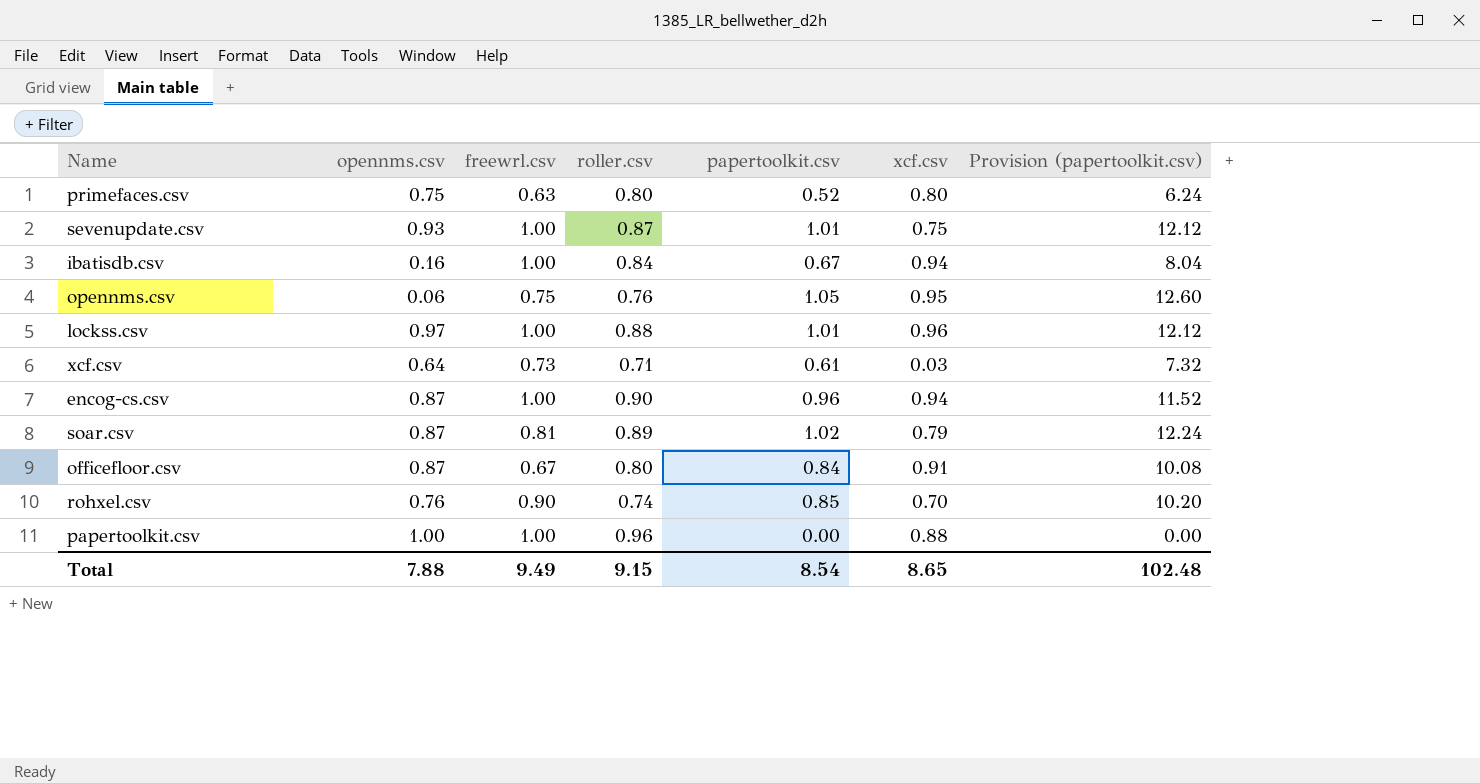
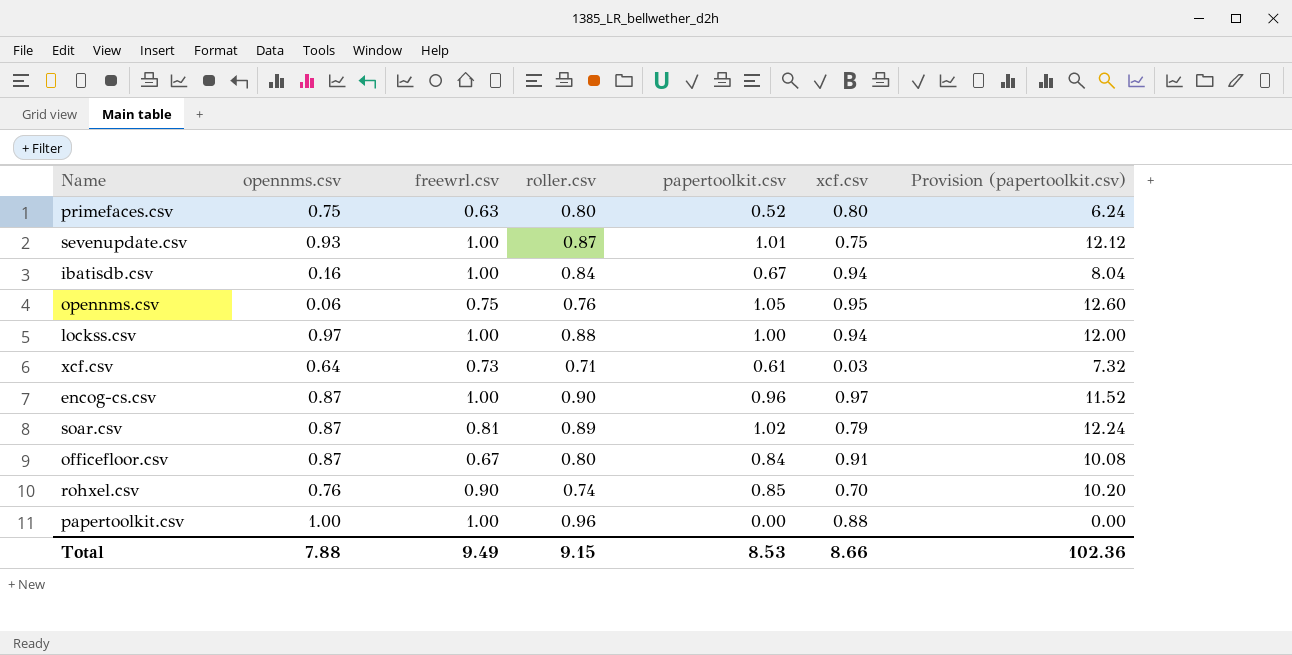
lockss.csv | papertoolkit.csv: 1.01 -> 1.00
lockss.csv | xcf.csv: 0.96 -> 0.94
lockss.csv | Provision (papertoolkit.csv): 12.12 -> 12.00
encog-cs.csv | xcf.csv: 0.94 -> 0.97
Total | papertoolkit.csv: 8.54 -> 8.53
Total | xcf.csv: 8.65 -> 8.66
Total | Provision (papertoolkit.csv): 102.48 -> 102.36

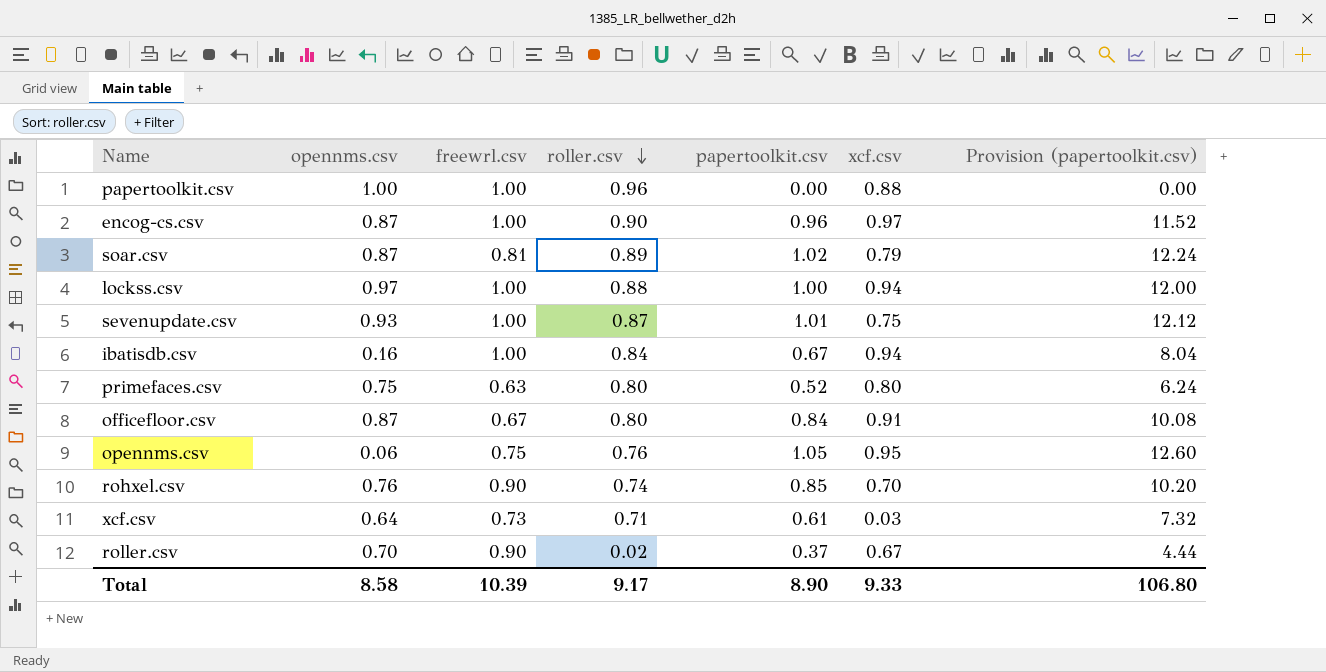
row order: none -> roller.csv descending
row roller.csv: none -> 0.70 | 0.90 | 0.02 | 0.37 | 0.67 | 4.44
Total | opennms.csv: 7.88 -> 8.58
Total | freewrl.csv: 9.49 -> 10.39
Total | roller.csv: 9.15 -> 9.17
Total | papertoolkit.csv: 8.53 -> 8.90
Total | xcf.csv: 8.66 -> 9.33
Total | Provision (papertoolkit.csv): 102.36 -> 106.80

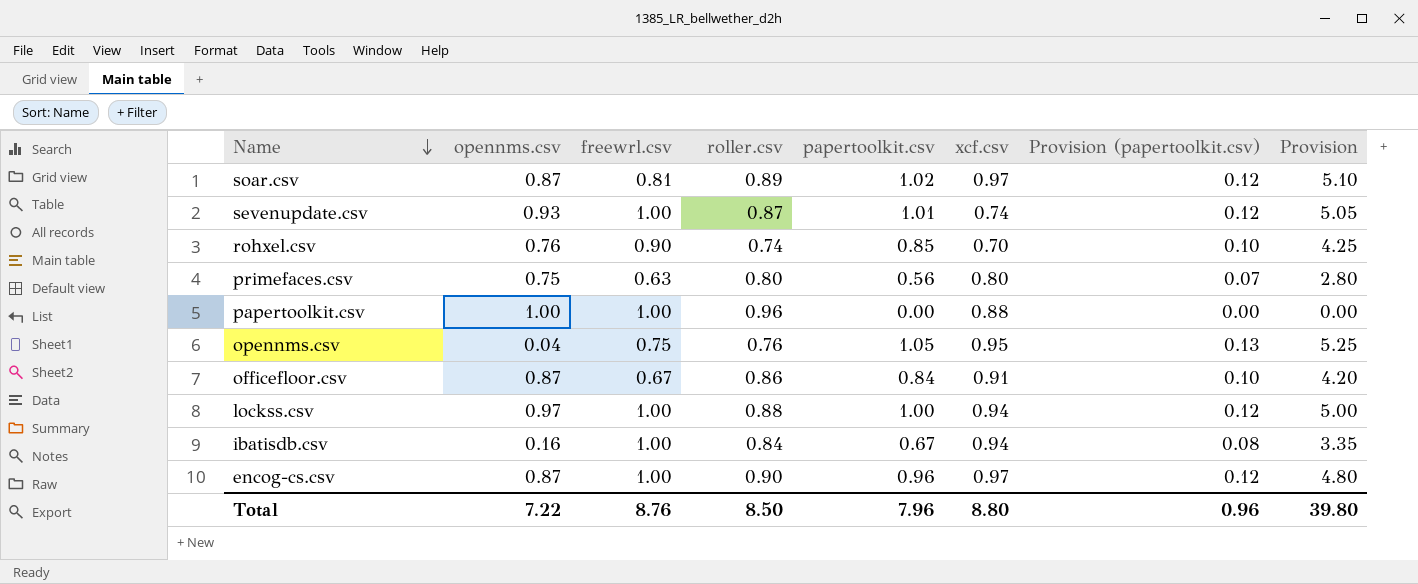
row order: roller.csv descending -> Name descending
column Provision (papertoolkit.csv) | formula: [papertoolkit.csv] * 12 -> [papertoolkit.csv] * 0.12
column Provision | formula: none -> [papertoolkit.csv] * 5
row xcf.csv: 0.64 | 0.73 | 0.71 | 0.61 | 0.03 | 7.32 -> none
row roller.csv: 0.70 | 0.90 | 0.02 | 0.37 | 0.67 | 4.44 -> none
soar.csv | xcf.csv: 0.79 -> 0.97
sevenupdate.csv | xcf.csv: 0.75 -> 0.74
primefaces.csv | papertoolkit.csv: 0.52 -> 0.56
opennms.csv | opennms.csv: 0.06 -> 0.04
officefloor.csv | roller.csv: 0.80 -> 0.86
Total | opennms.csv: 8.58 -> 7.22
Total | freewrl.csv: 10.39 -> 8.76
Total | roller.csv: 9.17 -> 8.50
Total | papertoolkit.csv: 8.90 -> 7.96
Total | xcf.csv: 9.33 -> 8.80
Total | Provision (papertoolkit.csv): 106.80 -> 0.96

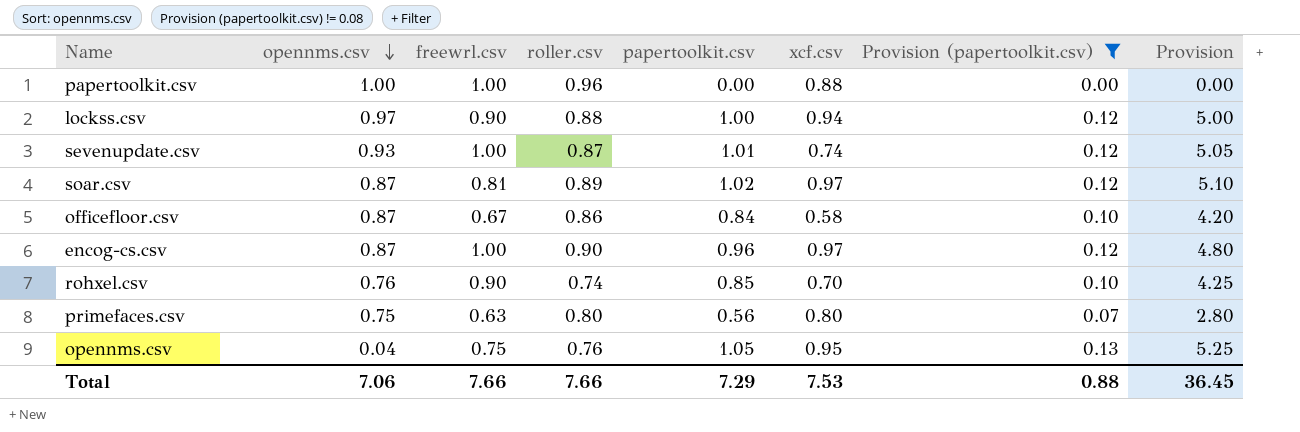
filter: none -> Provision (papertoolkit.csv) != 0.08
row order: Name descending -> opennms.csv descending
lockss.csv | freewrl.csv: 1.00 -> 0.90
officefloor.csv | xcf.csv: 0.91 -> 0.58
Total | opennms.csv: 7.22 -> 7.06
Total | freewrl.csv: 8.76 -> 7.66
Total | roller.csv: 8.50 -> 7.66
Total | papertoolkit.csv: 7.96 -> 7.29
Total | xcf.csv: 8.80 -> 7.53
Total | Provision (papertoolkit.csv): 0.96 -> 0.88
Total | Provision: 39.80 -> 36.45

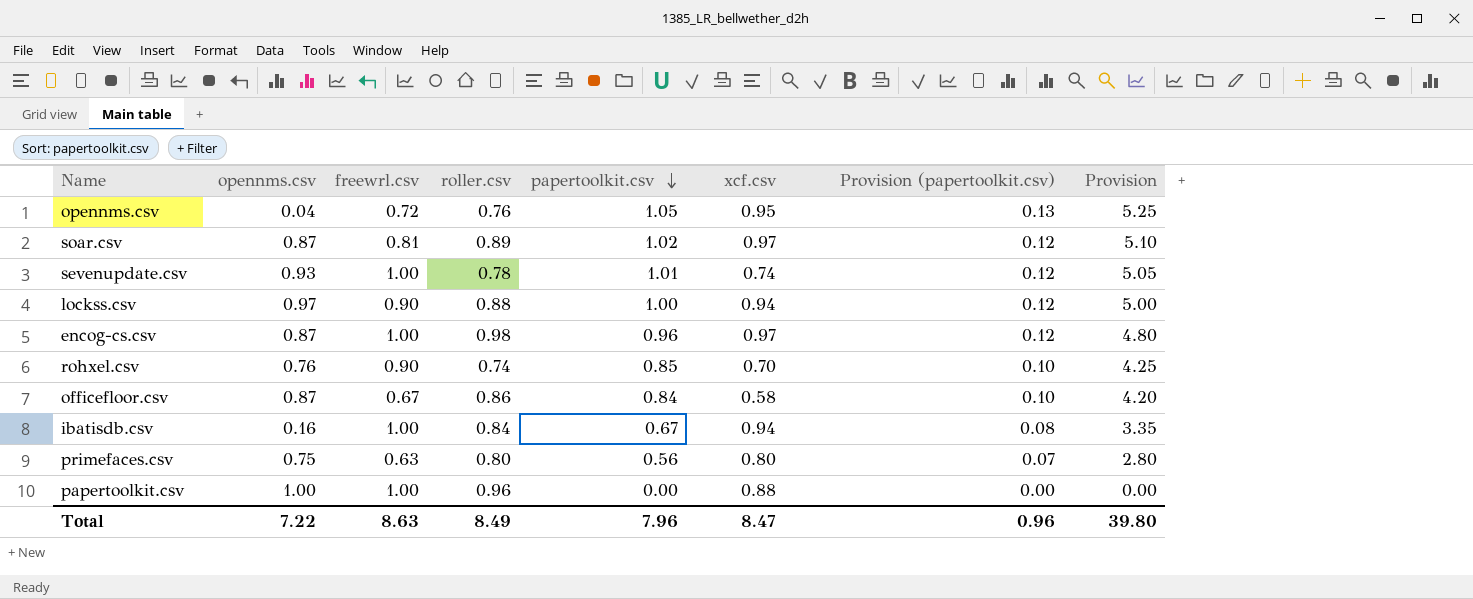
filter: Provision (papertoolkit.csv) != 0.08 -> none
row order: opennms.csv descending -> papertoolkit.csv descending
opennms.csv | freewrl.csv: 0.75 -> 0.72
sevenupdate.csv | roller.csv: 0.87 -> 0.78
encog-cs.csv | roller.csv: 0.90 -> 0.98
Total | opennms.csv: 7.06 -> 7.22
Total | freewrl.csv: 7.66 -> 8.63
Total | roller.csv: 7.66 -> 8.49
Total | papertoolkit.csv: 7.29 -> 7.96
Total | xcf.csv: 7.53 -> 8.47
Total | Provision (papertoolkit.csv): 0.88 -> 0.96
Total | Provision: 36.45 -> 39.80

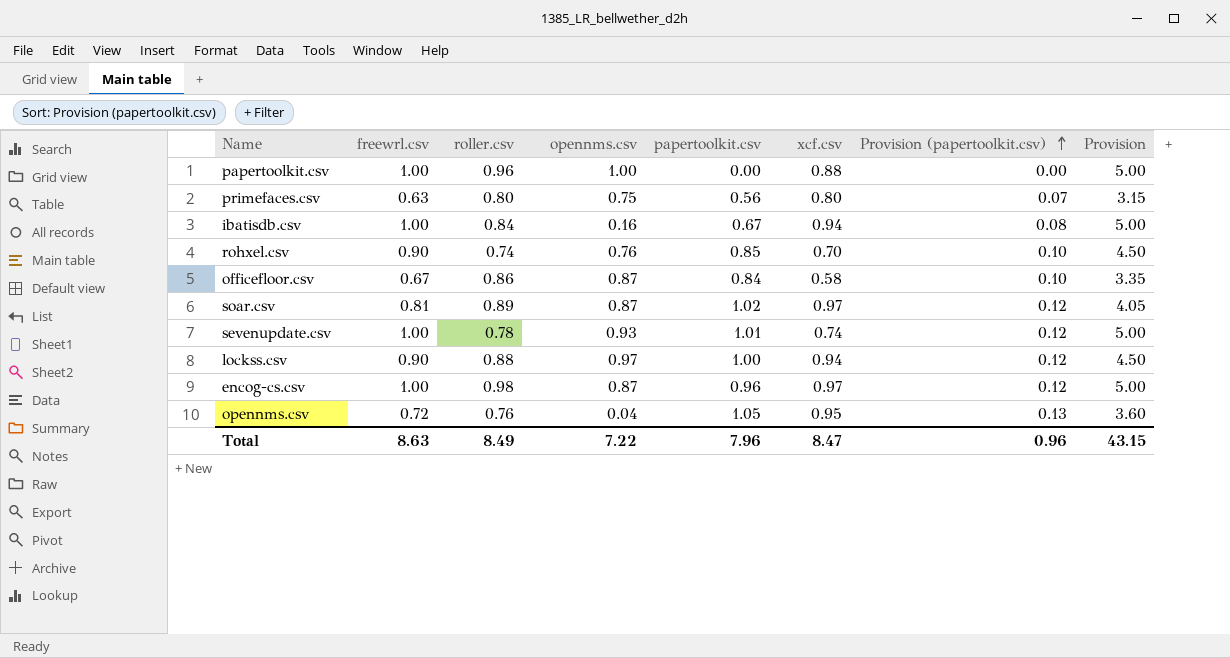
row order: papertoolkit.csv descending -> Provision (papertoolkit.csv) ascending
column opennms.csv | position: 2 -> 4
column Provision | formula: [papertoolkit.csv] * 5 -> [freewrl.csv] * 5
Total | Provision: 39.80 -> 43.15

